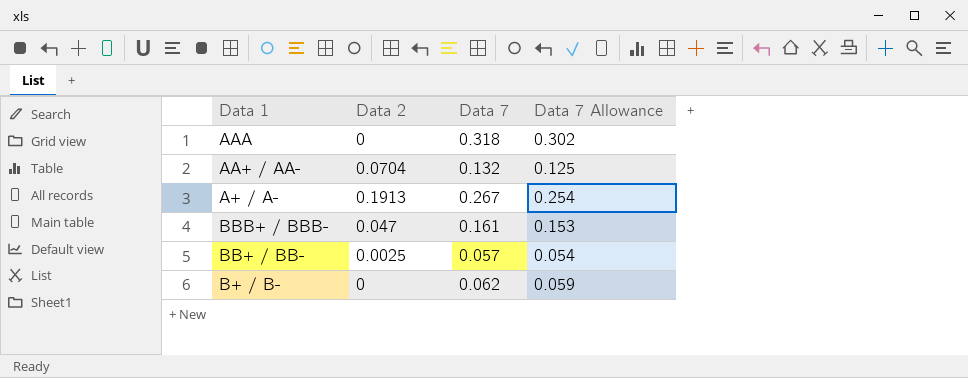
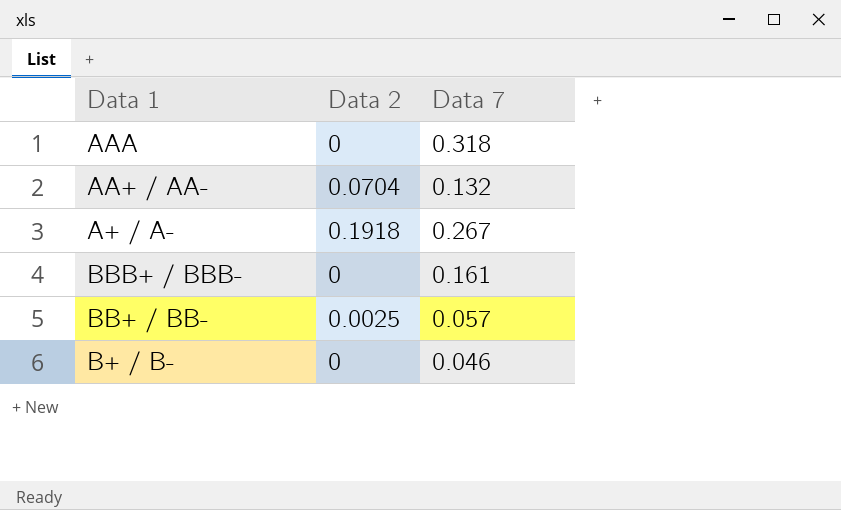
column Data 7 Allowance | formula: [Data 7] * 0.95 -> none
A+ / A- | Data 2: 0.1913 -> 0.1918
BBB+ / BBB- | Data 2: 0.047 -> 0
B+ / B- | Data 7: 0.062 -> 0.046

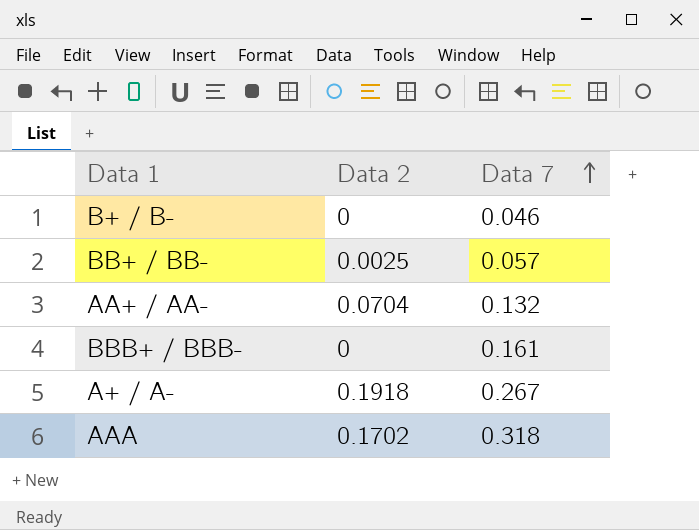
row order: none -> Data 7 ascending
AAA | Data 2: 0 -> 0.1702

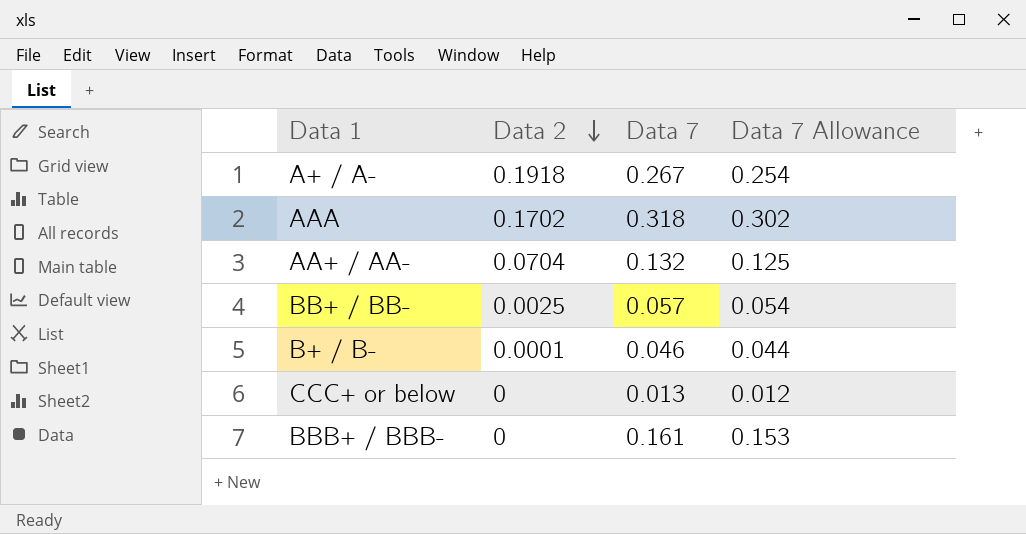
row order: Data 7 ascending -> Data 2 descending
column Data 7 Allowance | formula: none -> [Data 7] * 0.95
B+ / B- | Data 2: 0 -> 0.0001
row CCC+ or below: none -> 0 | 0.013 | 0.012

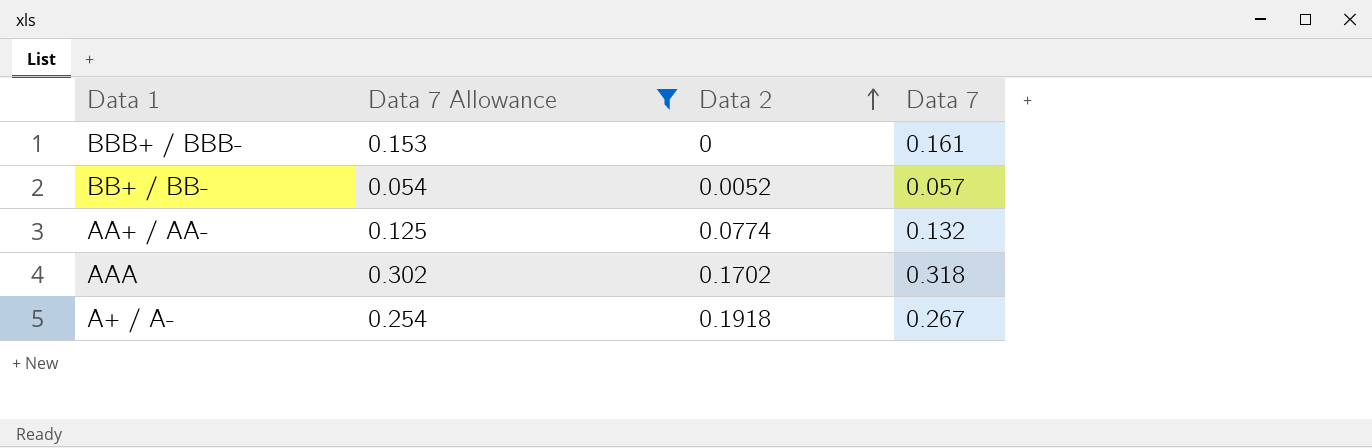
filter: none -> Data 7 Allowance >= 0.054
row order: Data 2 descending -> Data 2 ascending
column Data 7 Allowance | position: 4 -> 2
BB+ / BB- | Data 2: 0.0025 -> 0.0052
AA+ / AA- | Data 2: 0.0704 -> 0.0774

